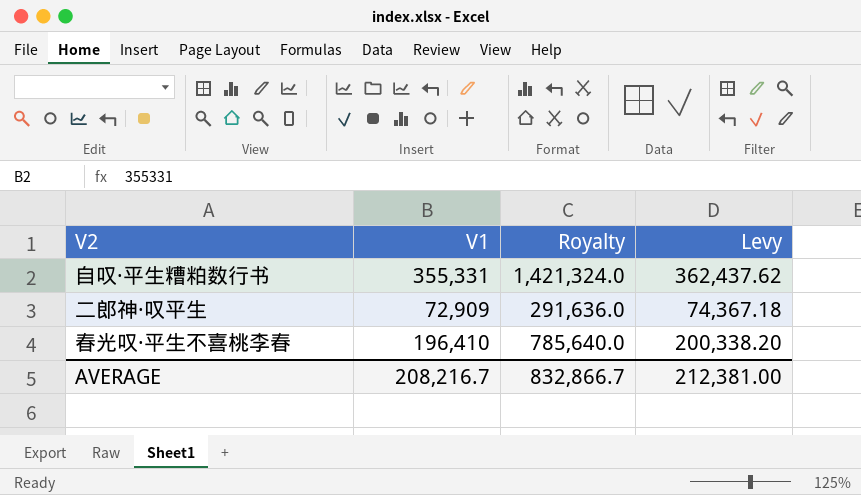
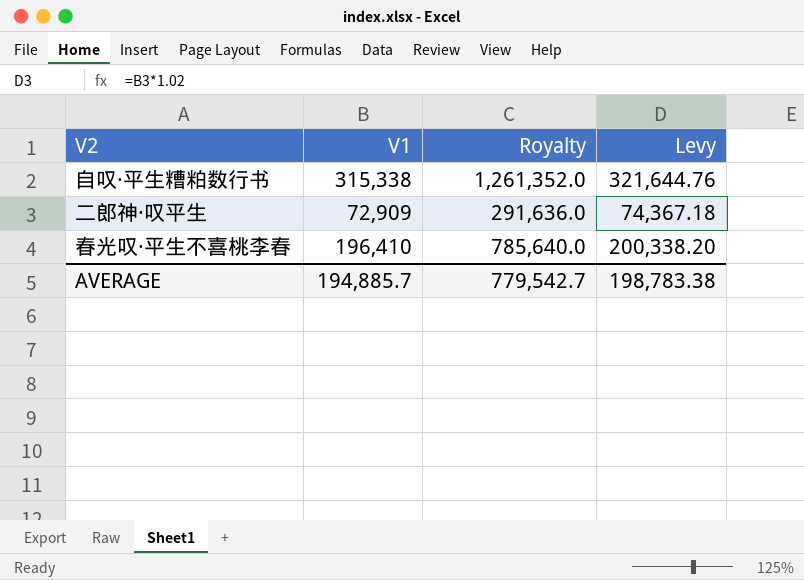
自叹·平生糟粕数行书 | V1: 355,331 -> 315,338
自叹·平生糟粕数行书 | Royalty: 1,421,324.0 -> 1,261,352.0
自叹·平生糟粕数行书 | Levy: 362,437.62 -> 321,644.76
AVERAGE | V1: 208,216.7 -> 194,885.7
AVERAGE | Royalty: 832,866.7 -> 779,542.7
AVERAGE | Levy: 212,381.00 -> 198,783.38

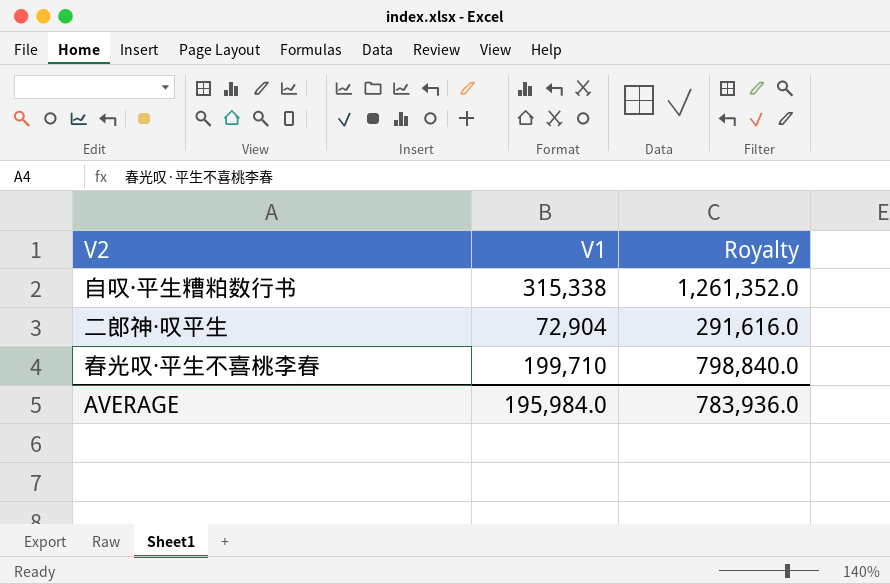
column Levy | formula: [V1] * 1.02 -> none
二郎神·叹平生 | V1: 72,909 -> 72,904
二郎神·叹平生 | Royalty: 291,636.0 -> 291,616.0
春光叹·平生不喜桃李春 | V1: 196,410 -> 199,710
春光叹·平生不喜桃李春 | Royalty: 785,640.0 -> 798,840.0
AVERAGE | V1: 194,885.7 -> 195,984.0
AVERAGE | Royalty: 779,542.7 -> 783,936.0

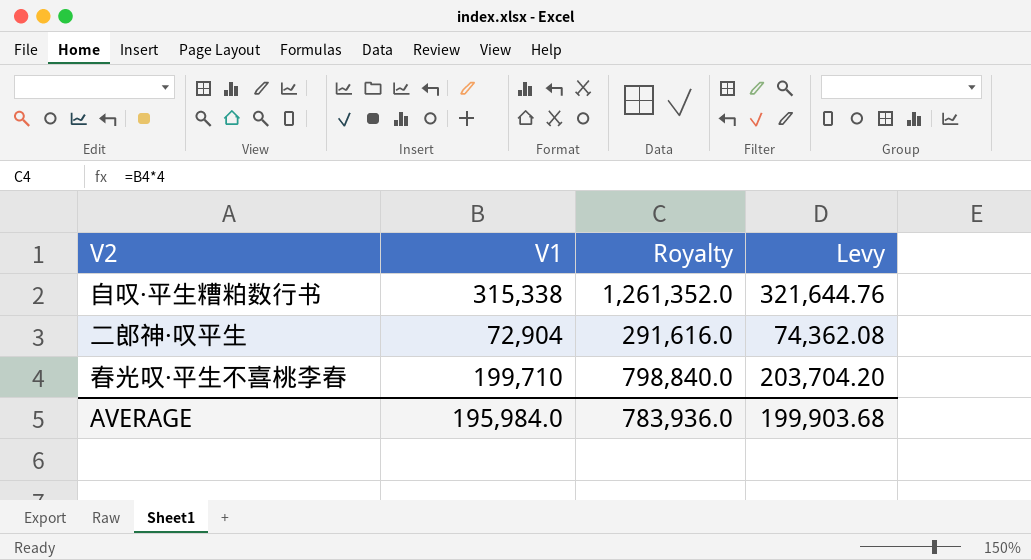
column Levy | formula: none -> [V1] * 1.02

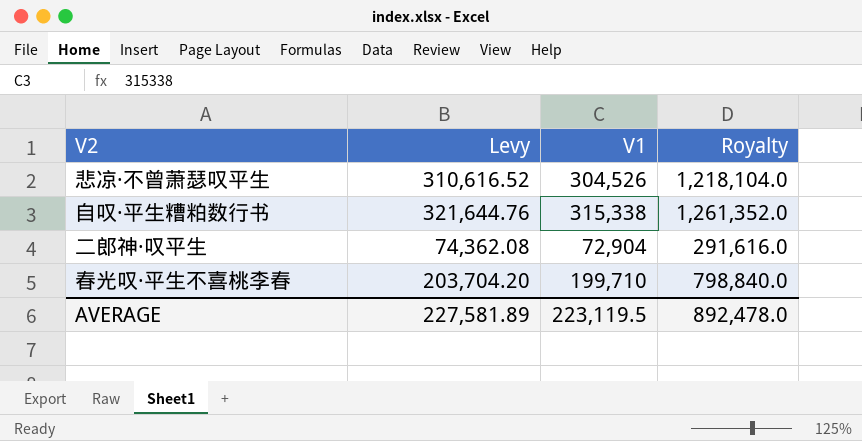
column Levy | position: 4 -> 2
row 悲凉·不曾萧瑟叹平生: none -> 310,616.52 | 304,526 | 1,218,104.0
AVERAGE | Levy: 199,903.68 -> 227,581.89
AVERAGE | V1: 195,984.0 -> 223,119.5
AVERAGE | Royalty: 783,936.0 -> 892,478.0

